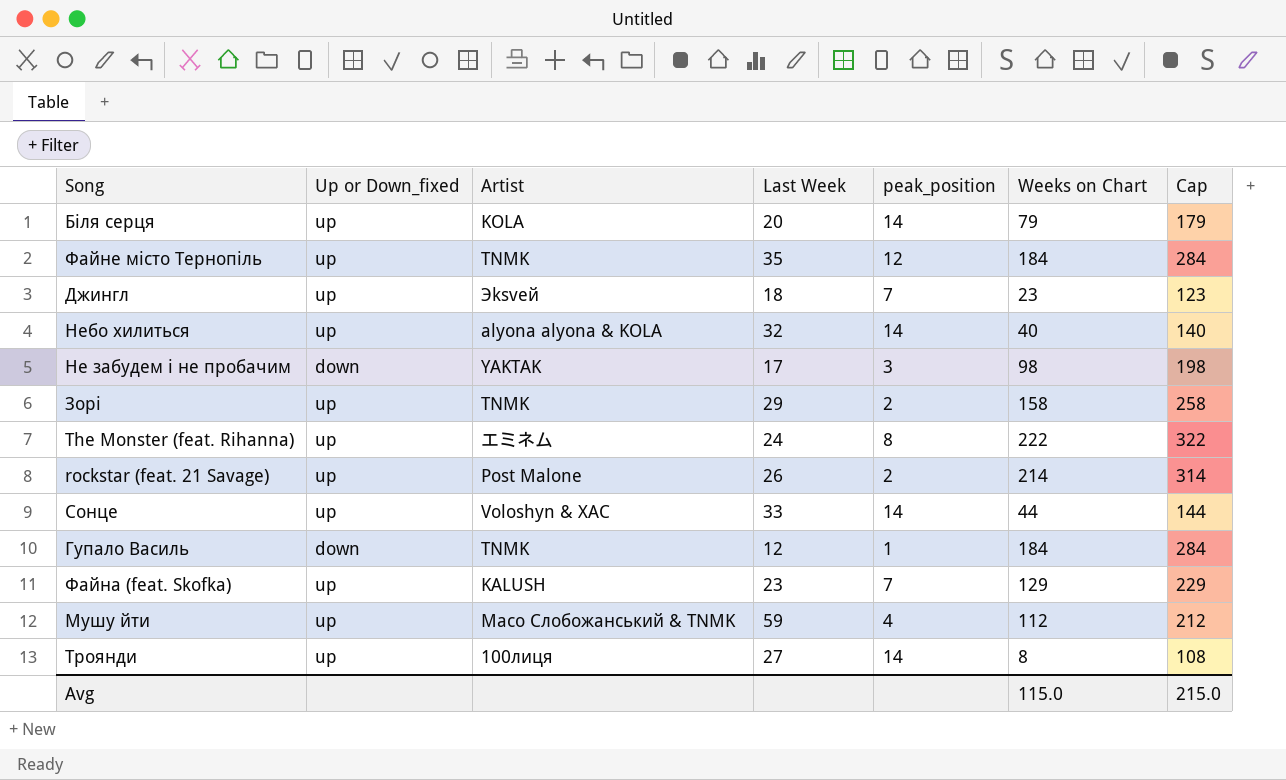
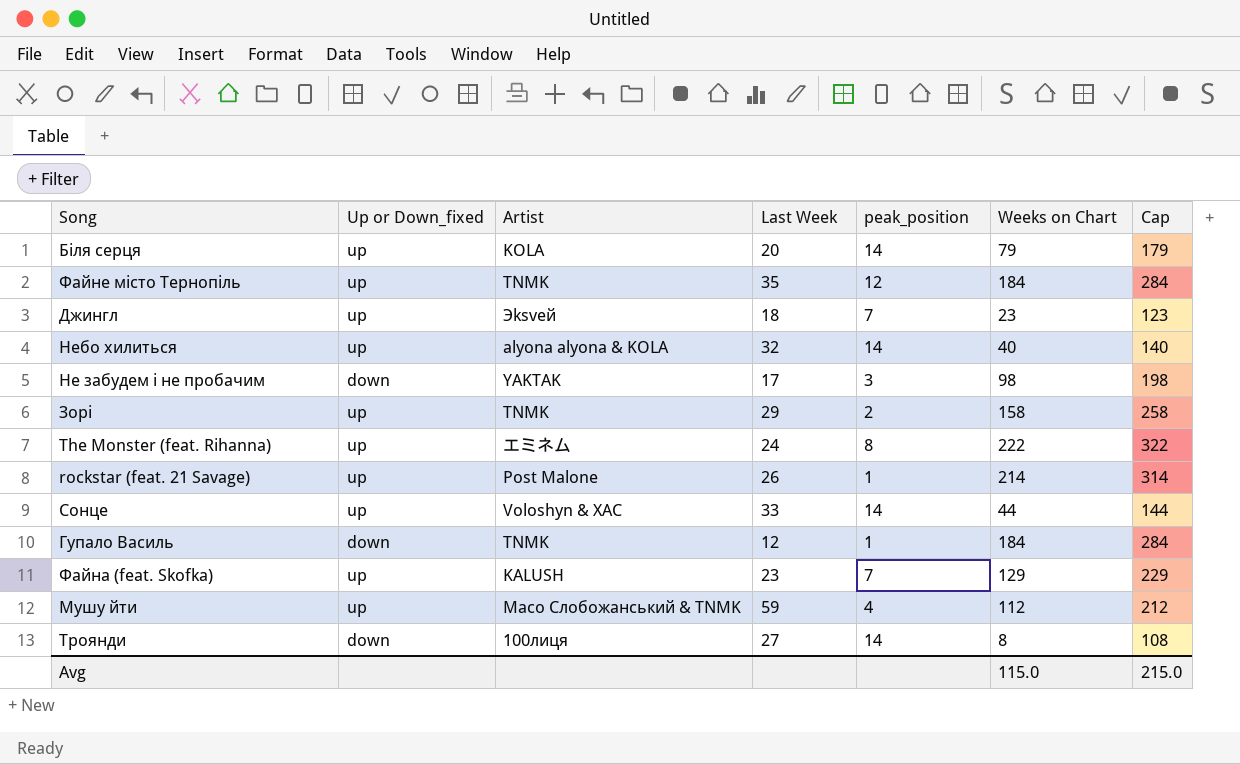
rockstar (feat. 21 Savage) | peak_position: 2 -> 1
Троянди | Up or Down_fixed: up -> down

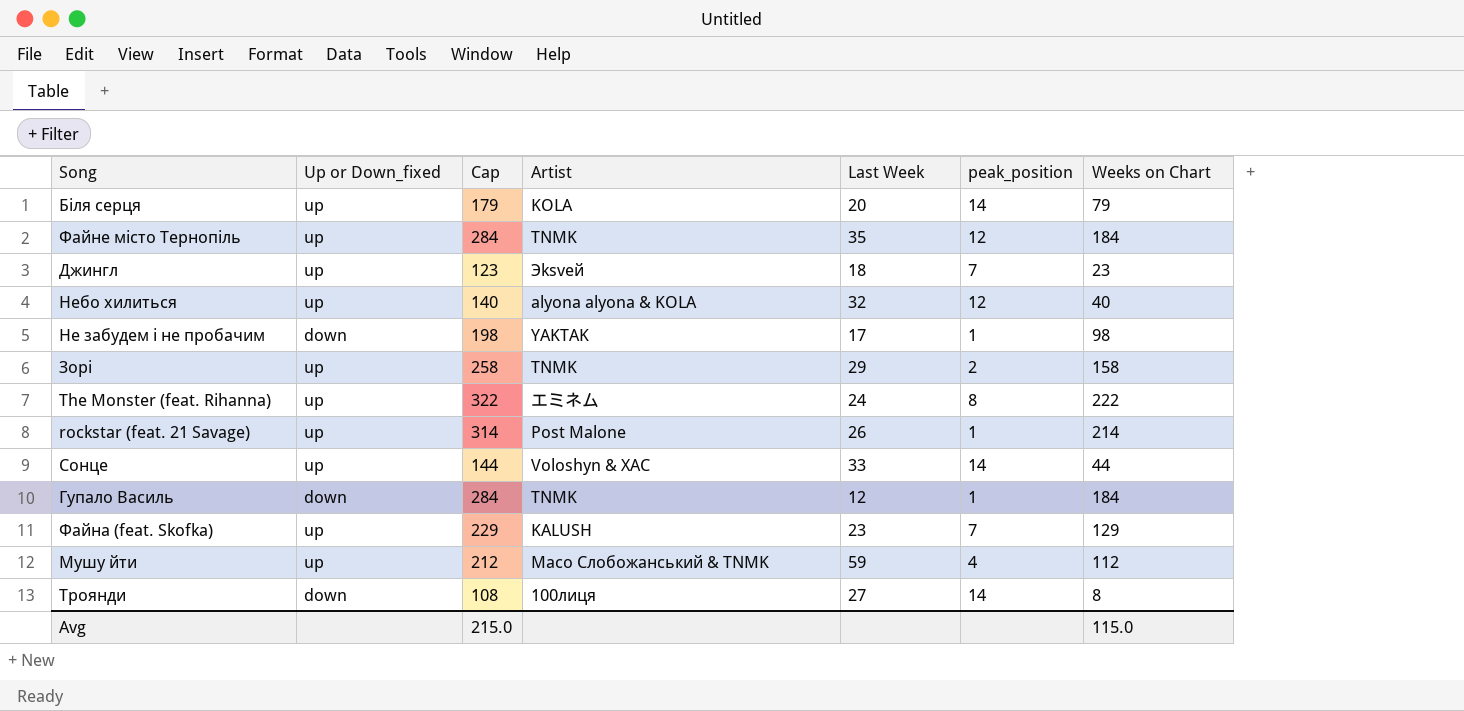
column Cap | position: 7 -> 3
Небо хилиться | peak_position: 14 -> 12
Не забудем і не пробачим | peak_position: 3 -> 1

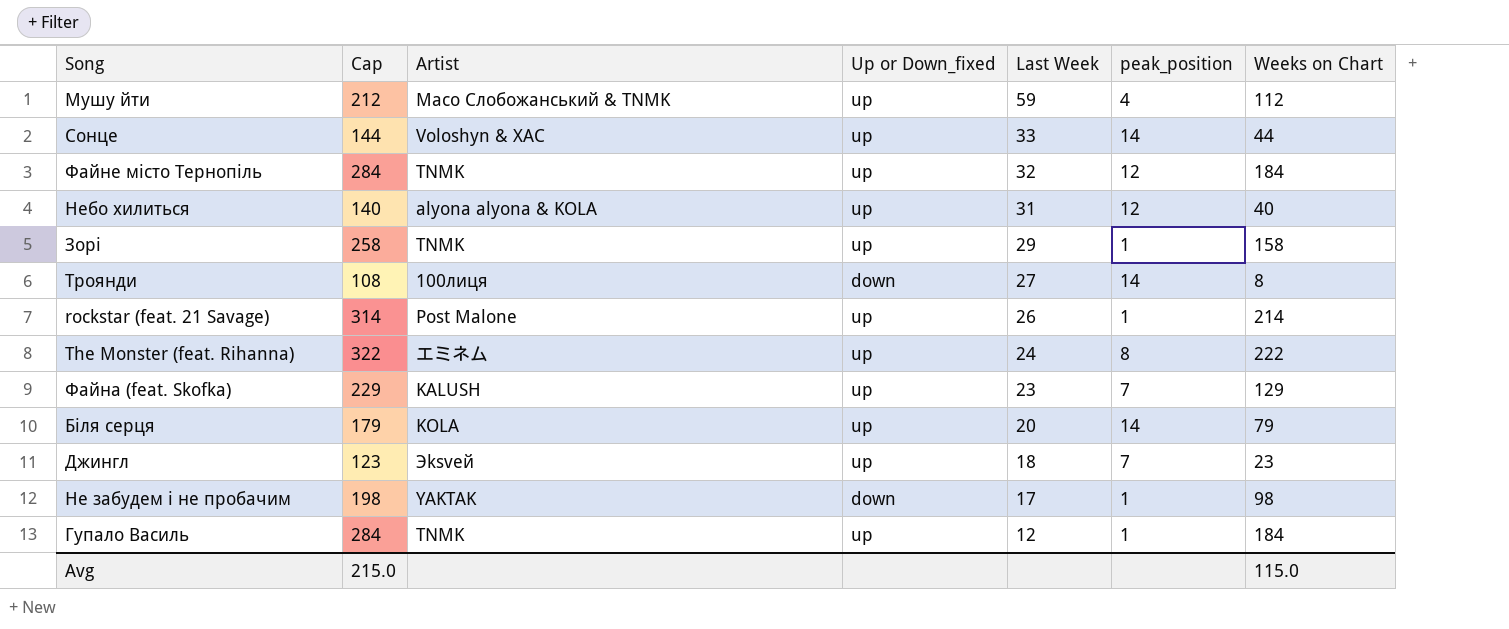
row order: none -> Last Week descending
column Up or Down_fixed | position: 2 -> 4
Файне місто Тернопіль | Last Week: 35 -> 32
Небо хилиться | Last Week: 32 -> 31
Зорi | peak_position: 2 -> 1
Гупало Василь | Up or Down_fixed: down -> up

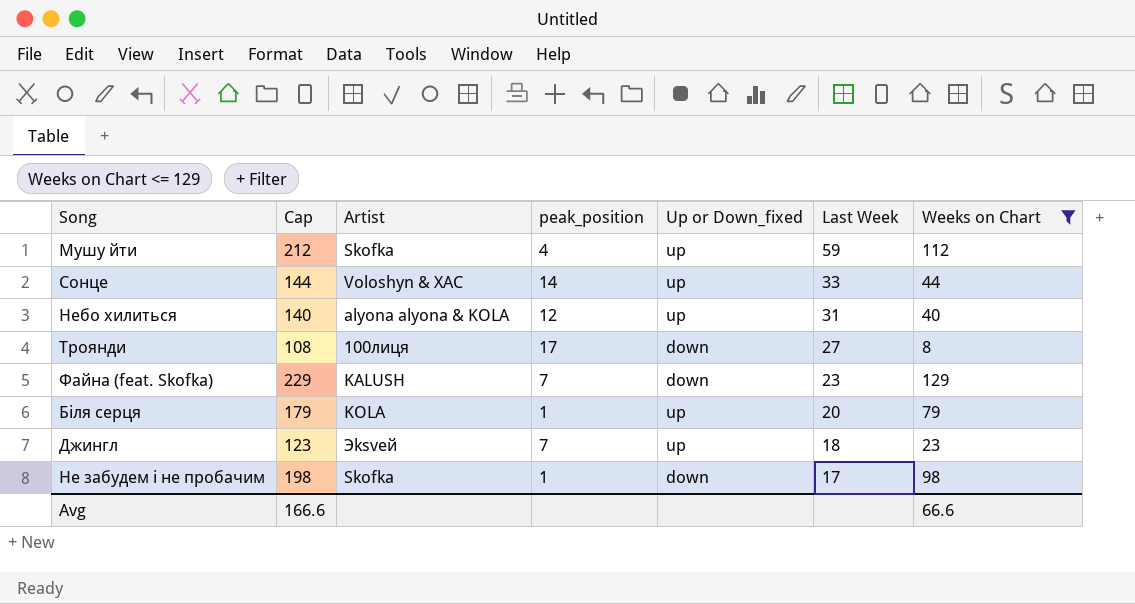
filter: none -> Weeks on Chart <= 129
column peak_position | position: 6 -> 4
Мушу йти | Artist: Мaco Слобожанський & TNMK -> Skofka
Троянди | peak_position: 14 -> 17
Файна (feat. Skofka) | Up or Down_fixed: up -> down
Біля серця | peak_position: 14 -> 1
Не забудем і не пробачим | Artist: YAKTAK -> Skofka
Avg | Cap: 215.0 -> 166.6
Avg | Weeks on Chart: 115.0 -> 66.6

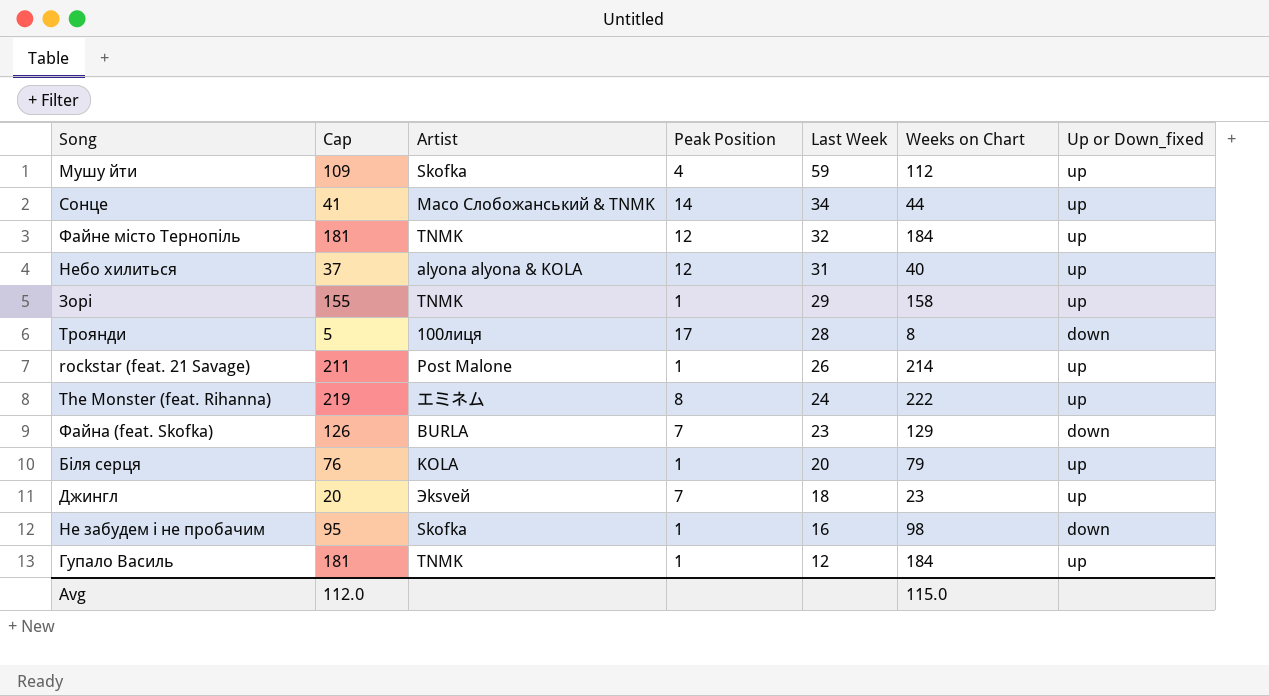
filter: Weeks on Chart <= 129 -> none
column Cap | formula: [Weeks on Chart] + 100 -> [Weeks on Chart] - 3
column name: peak_position -> Peak Position
column Up or Down_fixed | position: 5 -> 7
Сонце | Artist: Voloshyn & ХАС -> Мaco Слобожанський & TNMK
Сонце | Last Week: 33 -> 34
Троянди | Last Week: 27 -> 28
Файна (feat. Skofka) | Artist: KALUSH -> BURLA
Не забудем і не пробачим | Last Week: 17 -> 16
Avg | Cap: 166.6 -> 112.0
Avg | Weeks on Chart: 66.6 -> 115.0

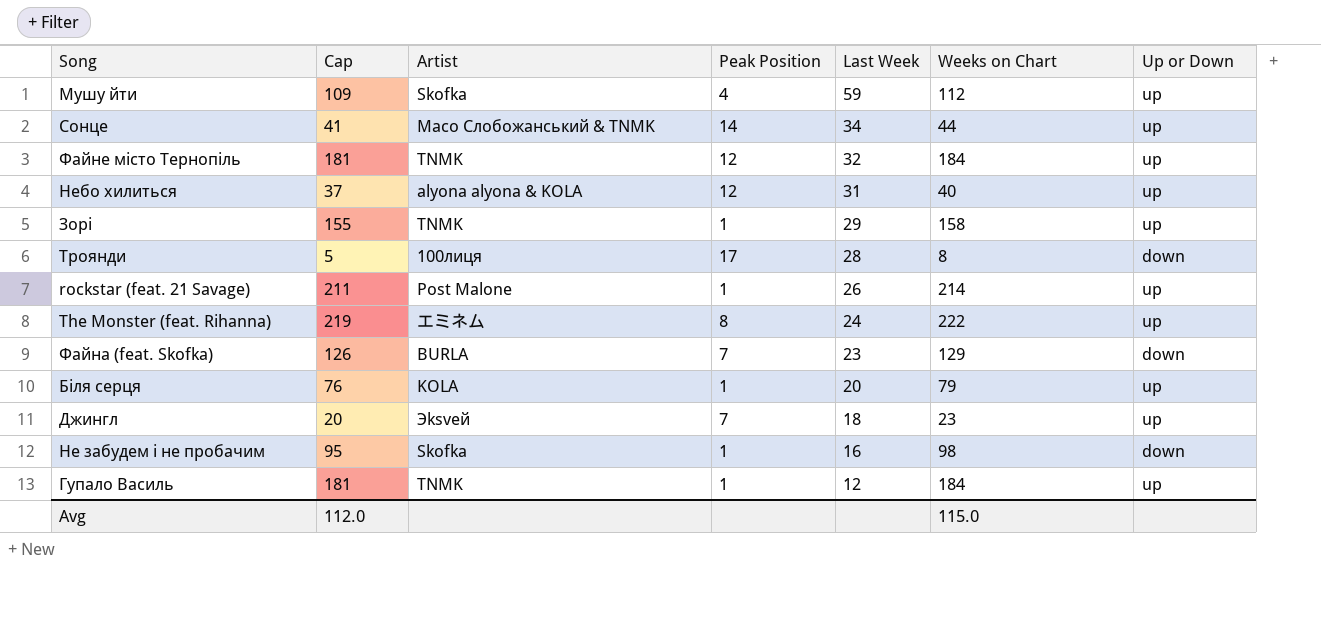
column name: Up or Down_fixed -> Up or Down

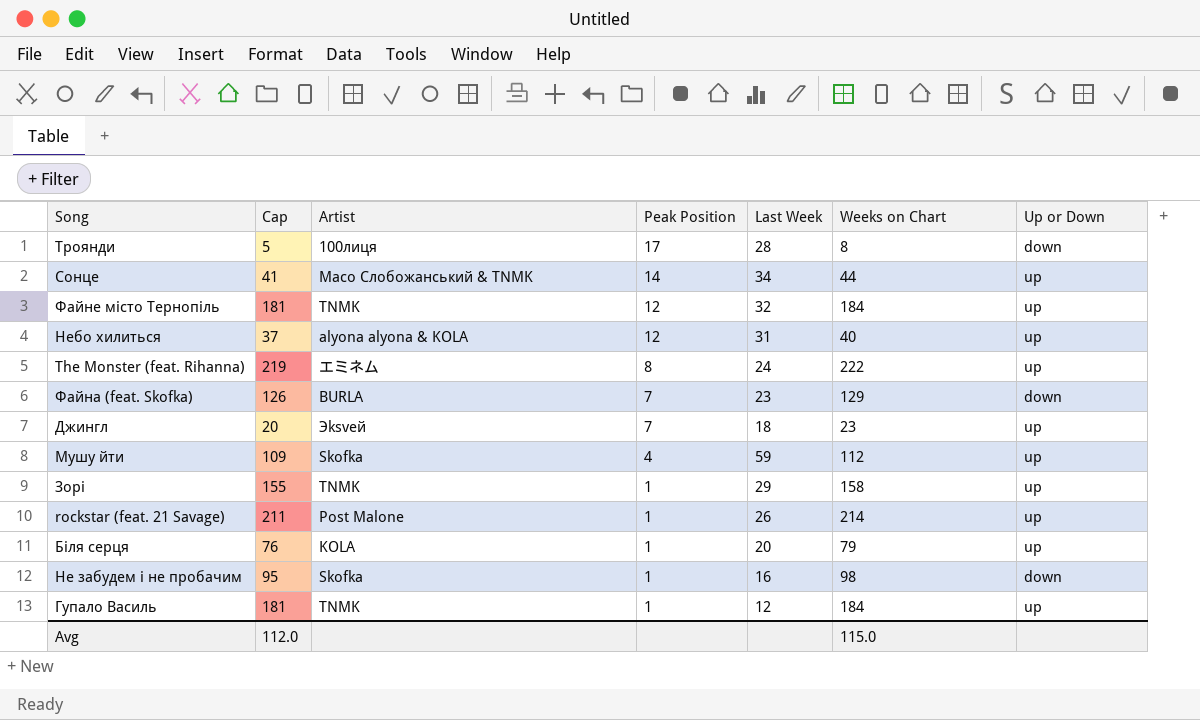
row order: Last Week descending -> Peak Position descending

